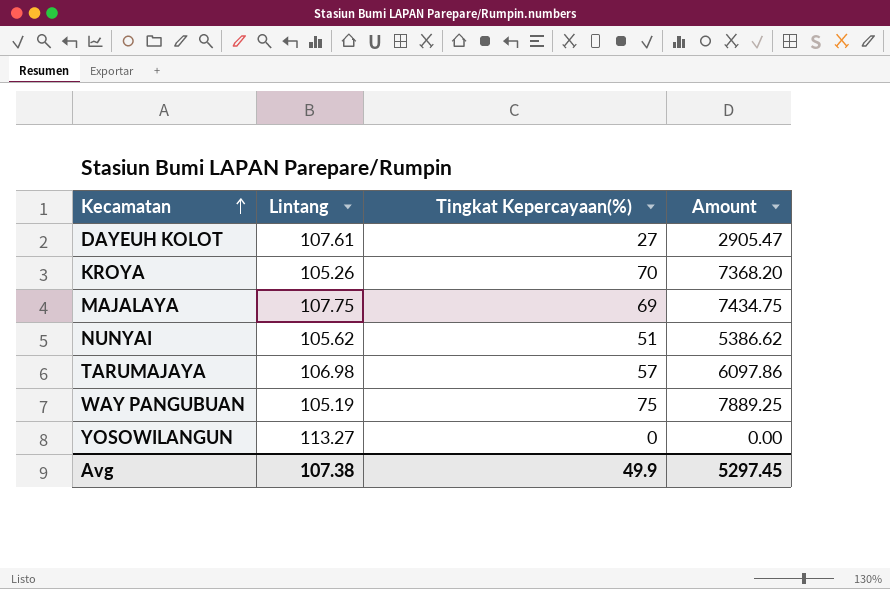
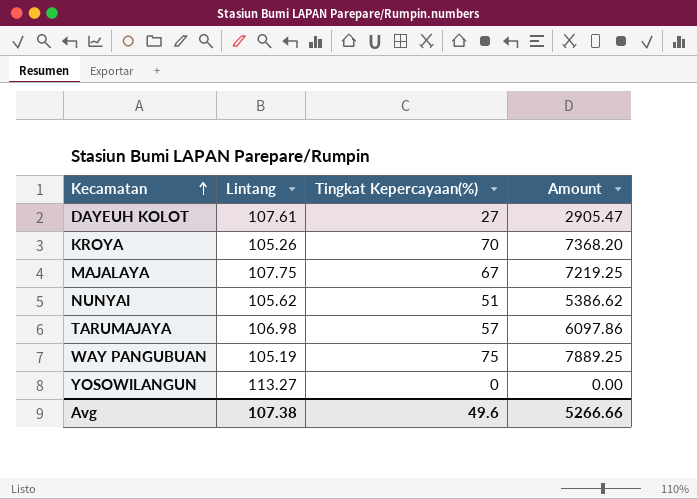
MAJALAYA | Tingkat Kepercayaan(%): 69 -> 67
MAJALAYA | Amount: 7434.75 -> 7219.25
Avg | Tingkat Kepercayaan(%): 49.9 -> 49.6
Avg | Amount: 5297.45 -> 5266.66

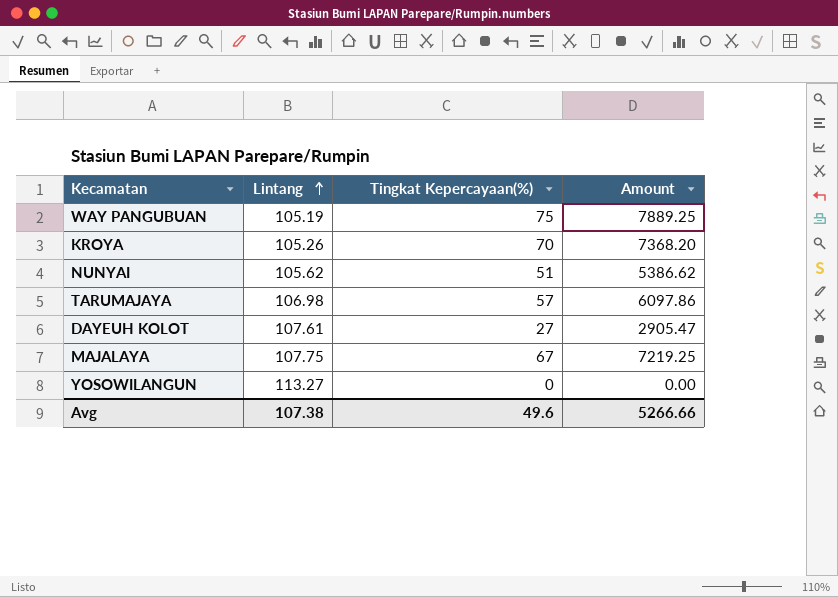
row order: Kecamatan ascending -> Lintang ascending

